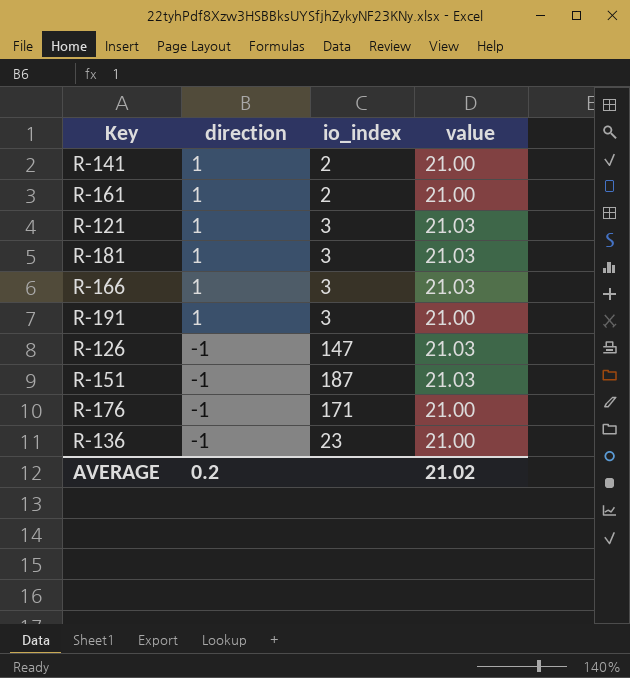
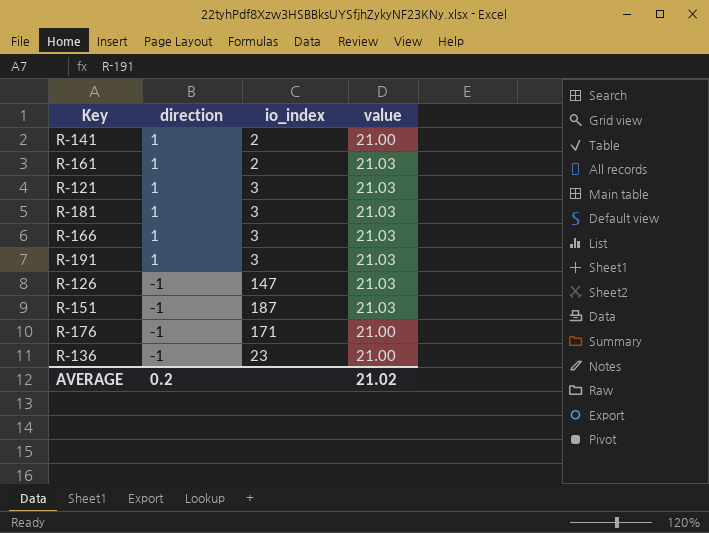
R-161 | value: 21.00 -> 21.03
R-191 | value: 21.00 -> 21.03

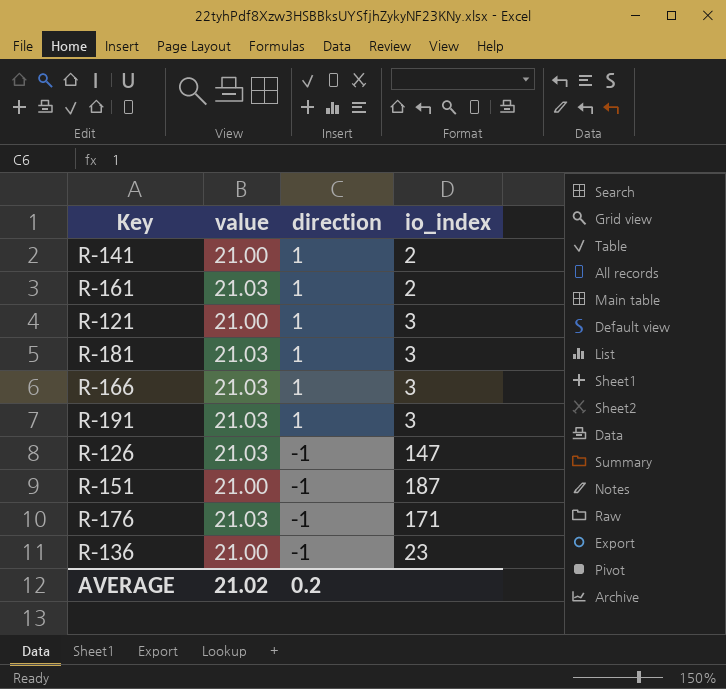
column value | position: 4 -> 2
R-121 | value: 21.03 -> 21.00
R-151 | value: 21.03 -> 21.00
R-176 | value: 21.00 -> 21.03

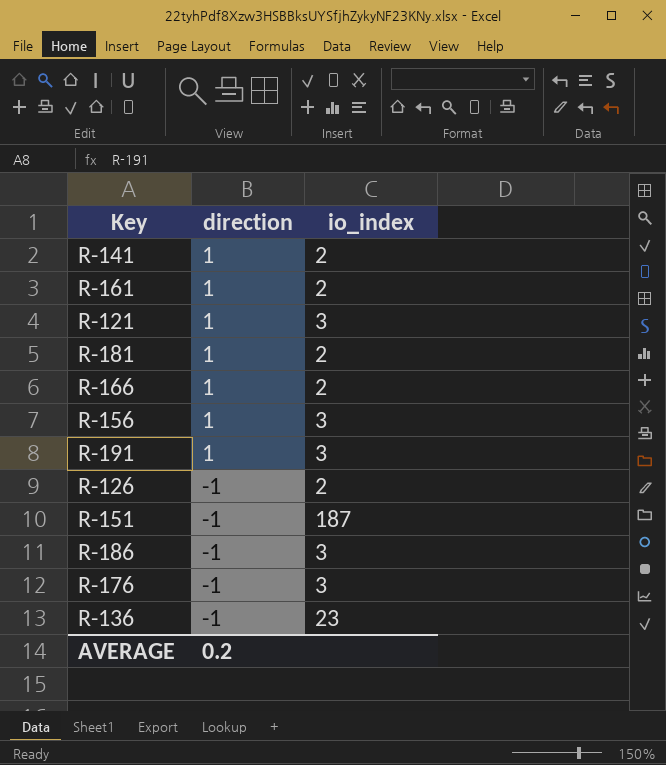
column value | position: 2 -> none
R-181 | io_index: 3 -> 2
R-166 | io_index: 3 -> 2
row R-156: none -> 1 | 3
R-126 | io_index: 147 -> 2
row R-186: none -> -1 | 3
R-176 | io_index: 171 -> 3

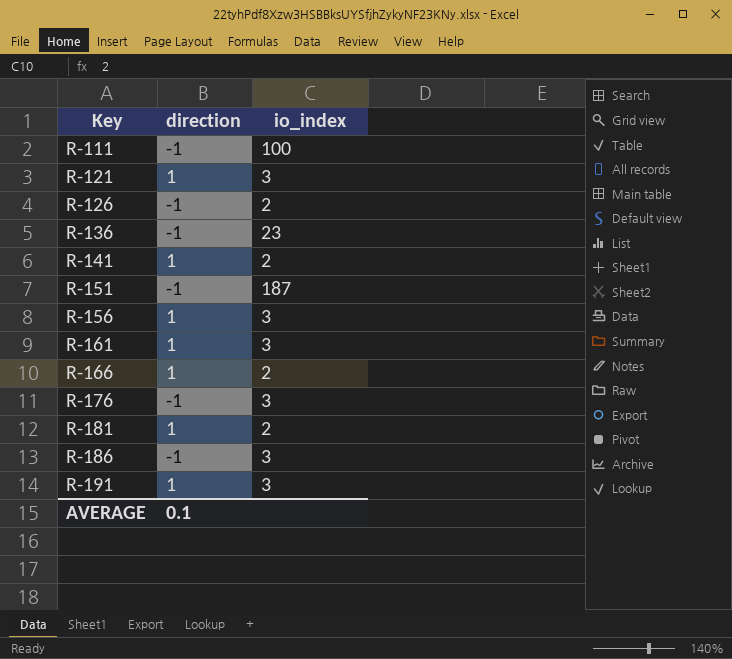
row order: direction descending -> Key ascending
row R-111: none -> -1 | 100
R-161 | io_index: 2 -> 3
AVERAGE | direction: 0.2 -> 0.1

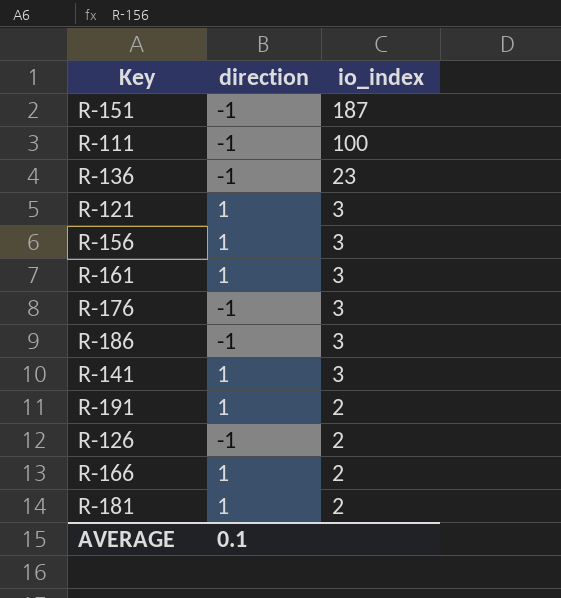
row order: Key ascending -> io_index descending
R-141 | io_index: 2 -> 3
R-191 | io_index: 3 -> 2

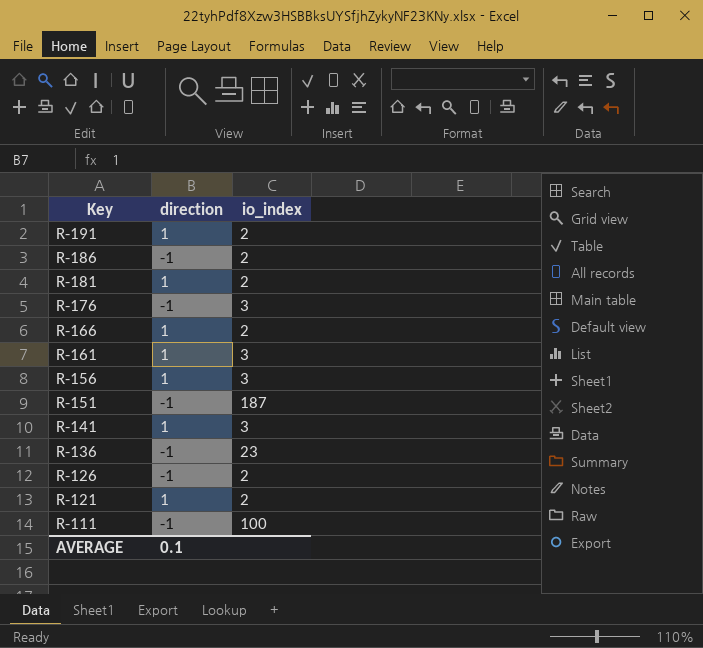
row order: io_index descending -> Key descending
R-186 | io_index: 3 -> 2
R-121 | io_index: 3 -> 2

